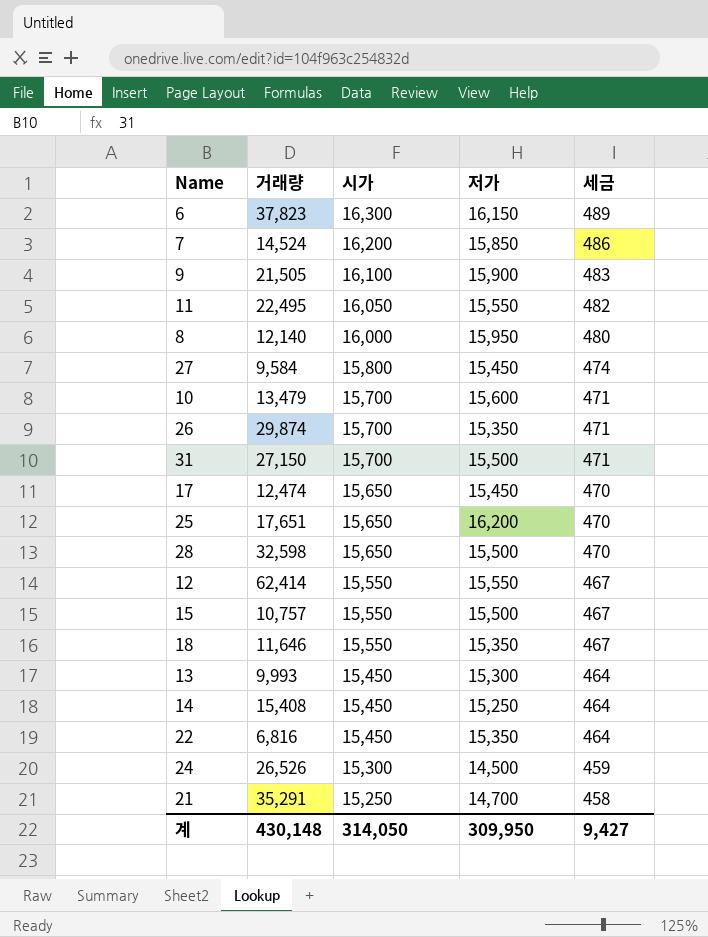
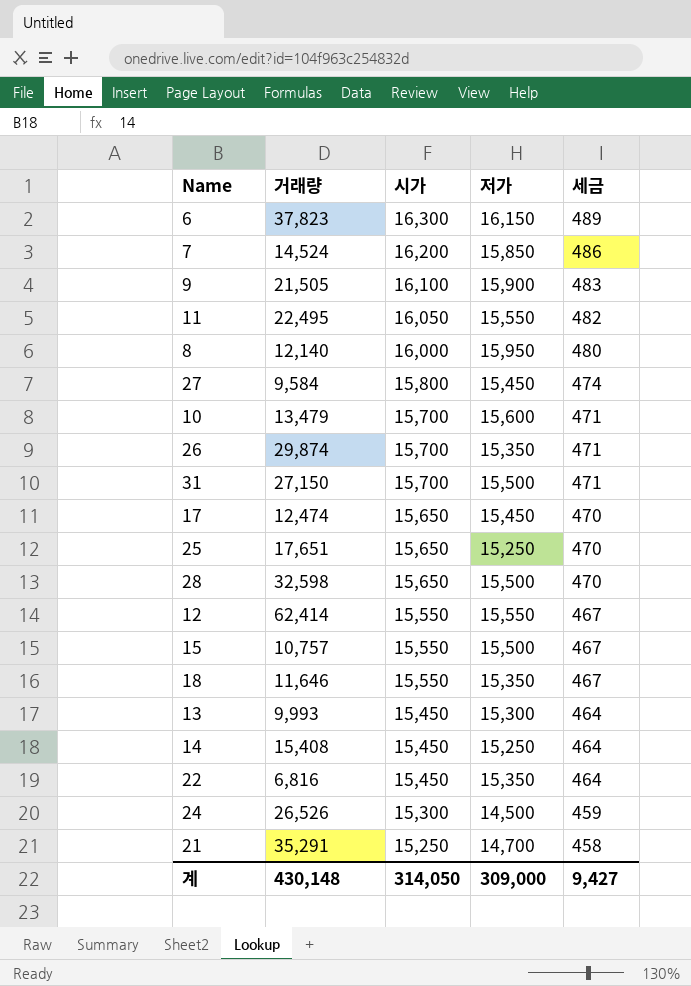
25 | 저가: 16,200 -> 15,250
계 | 저가: 309,950 -> 309,000

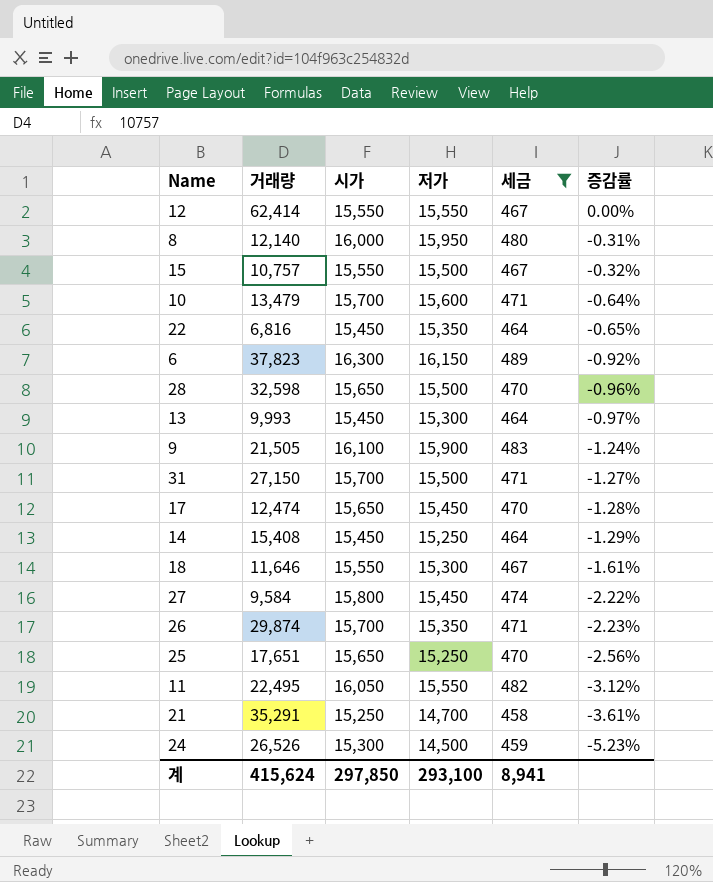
filter: none -> 세금 != 486
row order: 시가 descending -> 증감률 descending
column 증감률 | formula: none -> ([저가] - [시가]) / [시가]
18 | 저가: 15,350 -> 15,300
계 | 거래량: 430,148 -> 415,624
계 | 시가: 314,050 -> 297,850
계 | 저가: 309,000 -> 293,100
계 | 세금: 9,427 -> 8,941

